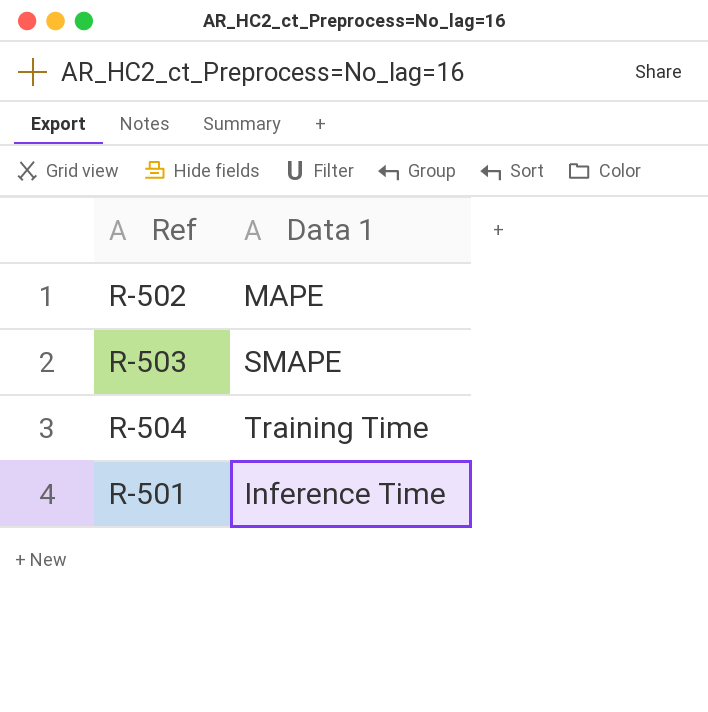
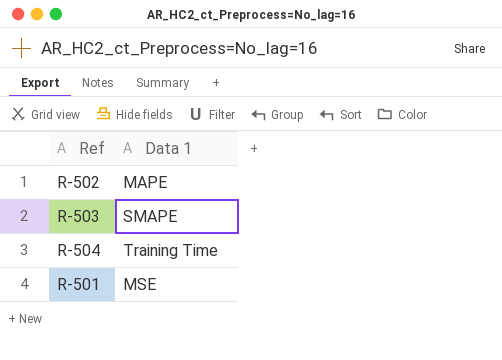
R-501 | Data 1: Inference Time -> MSE

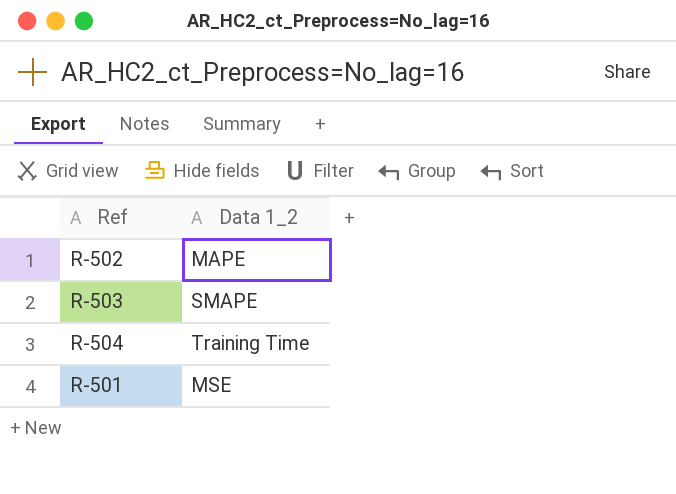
column name: Data 1 -> Data 1_2

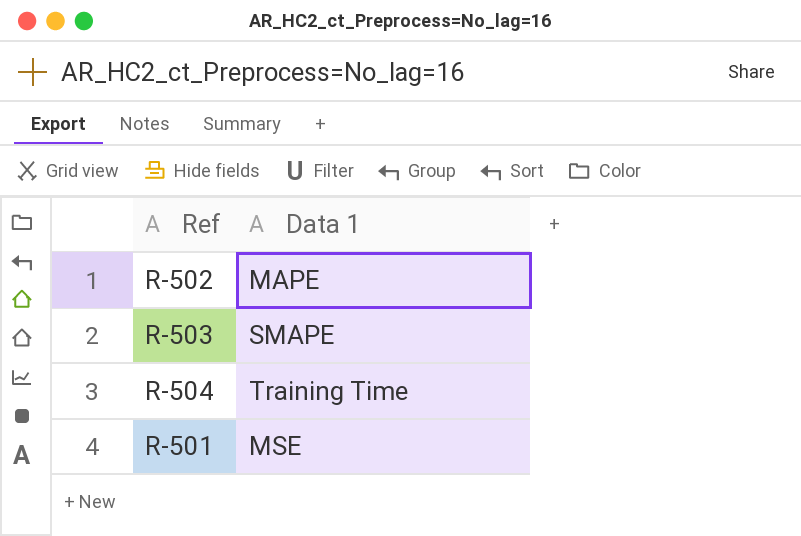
column name: Data 1_2 -> Data 1

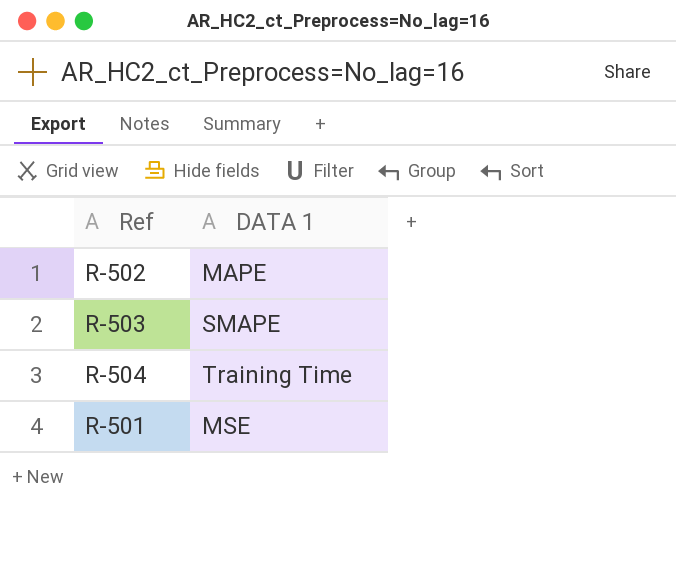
column name: Data 1 -> DATA 1

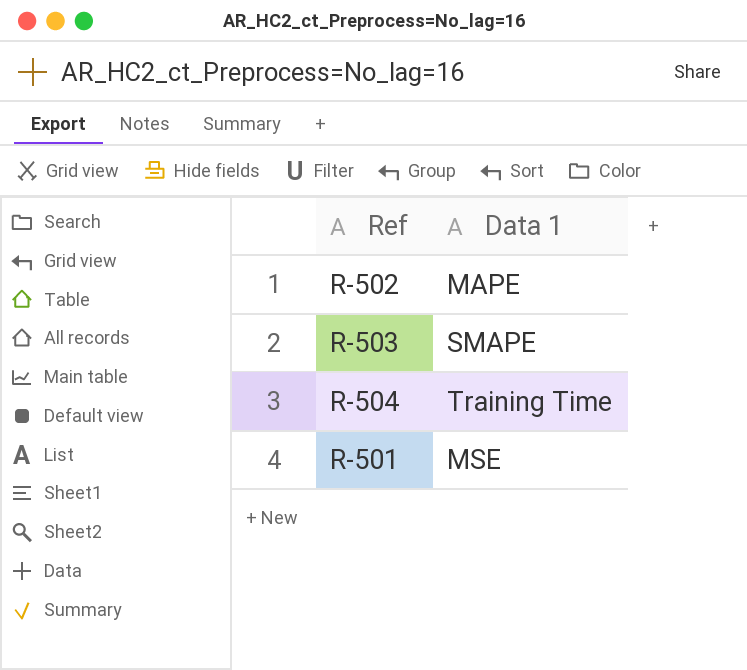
column name: DATA 1 -> Data 1

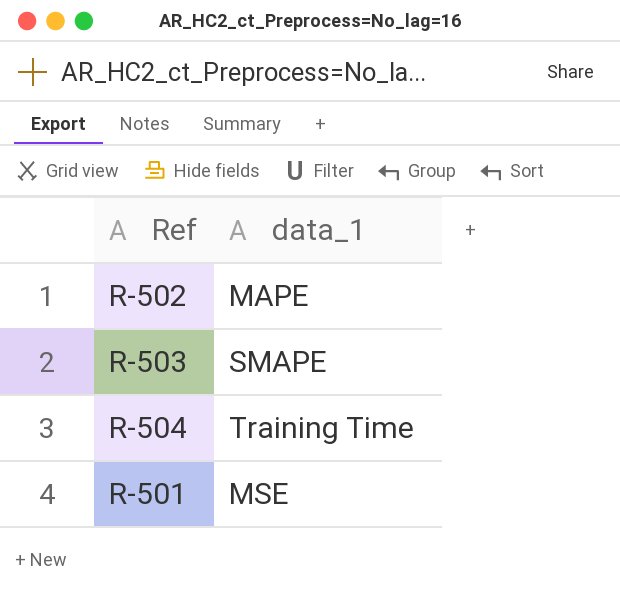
column name: Data 1 -> data_1

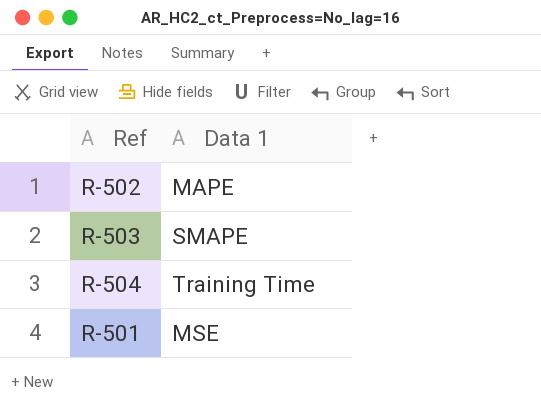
column name: data_1 -> Data 1

